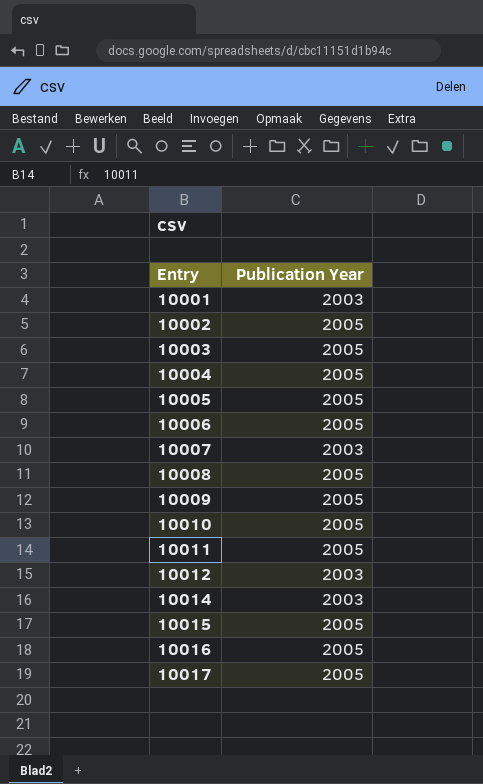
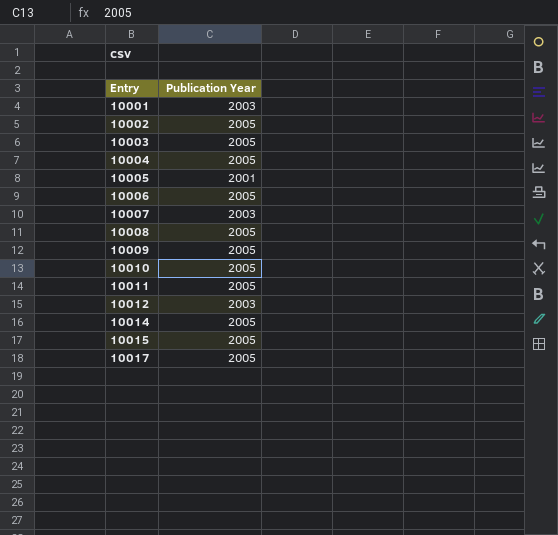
row 10016: 2005 -> none
10005 | Publication Year: 2005 -> 2001
10014 | Publication Year: 2003 -> 2005

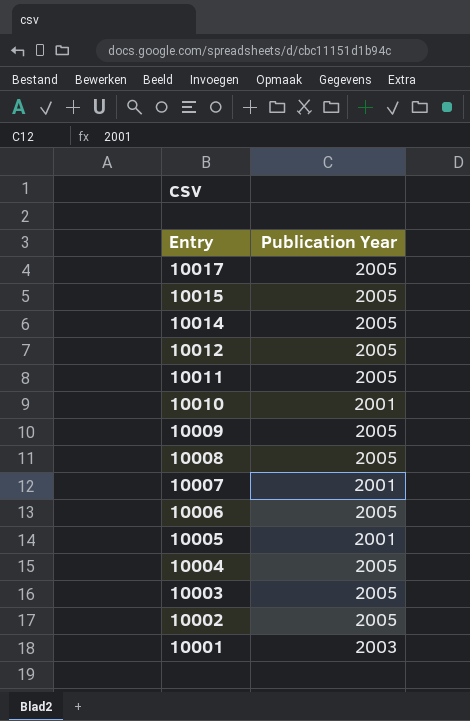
row order: Entry ascending -> Entry descending
10012 | Publication Year: 2003 -> 2005
10010 | Publication Year: 2005 -> 2001
10007 | Publication Year: 2003 -> 2001

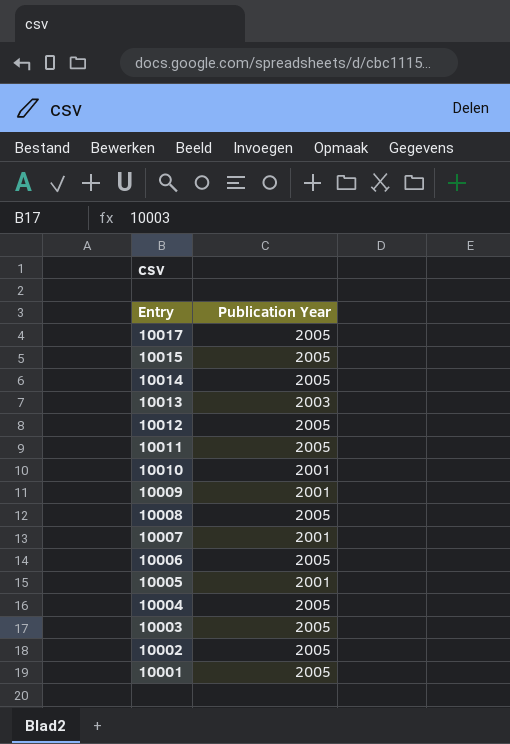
row 10013: none -> 2003
10009 | Publication Year: 2005 -> 2001
10001 | Publication Year: 2003 -> 2005

